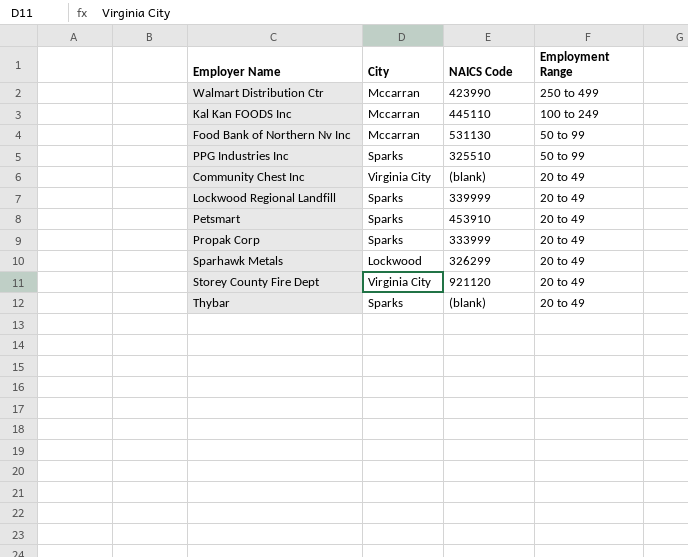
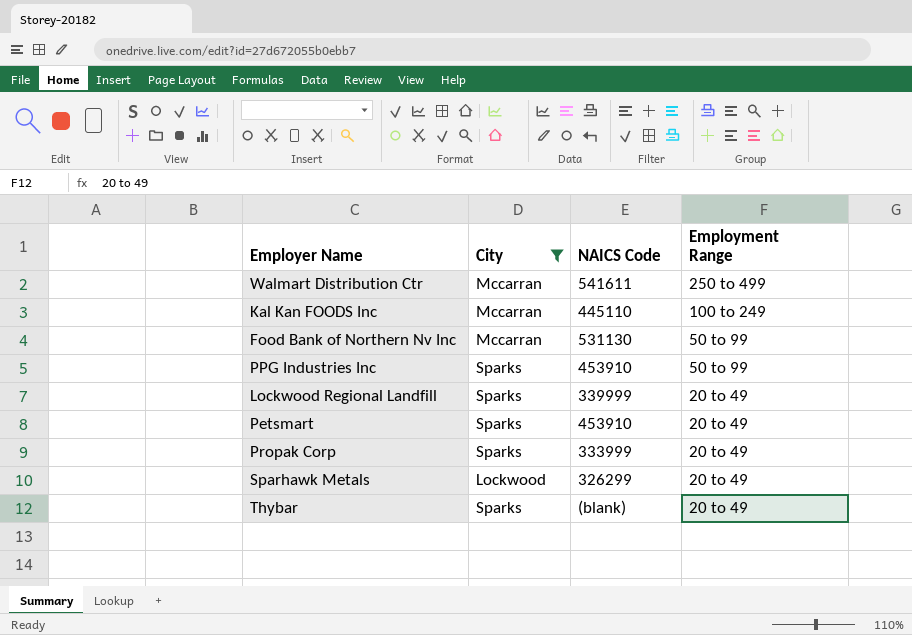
filter: none -> City != Virginia City
Walmart Distribution Ctr | NAICS Code: 423990 -> 541611
PPG Industries Inc | NAICS Code: 325510 -> 453910

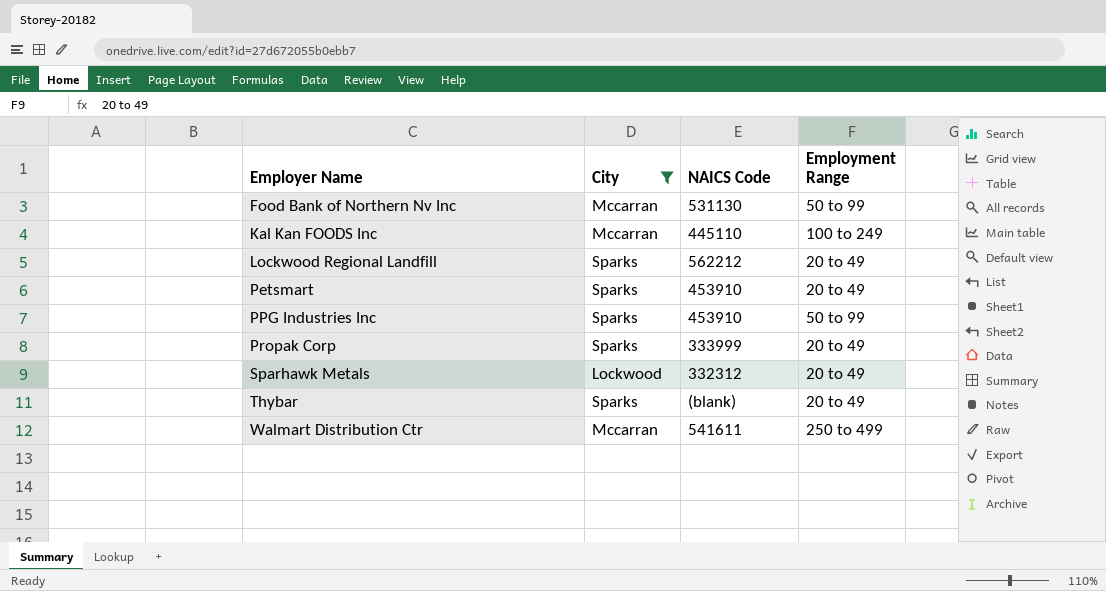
row order: Employment Range descending -> Employer Name ascending
Lockwood Regional Landfill | NAICS Code: 339999 -> 562212
Sparhawk Metals | NAICS Code: 326299 -> 332312

